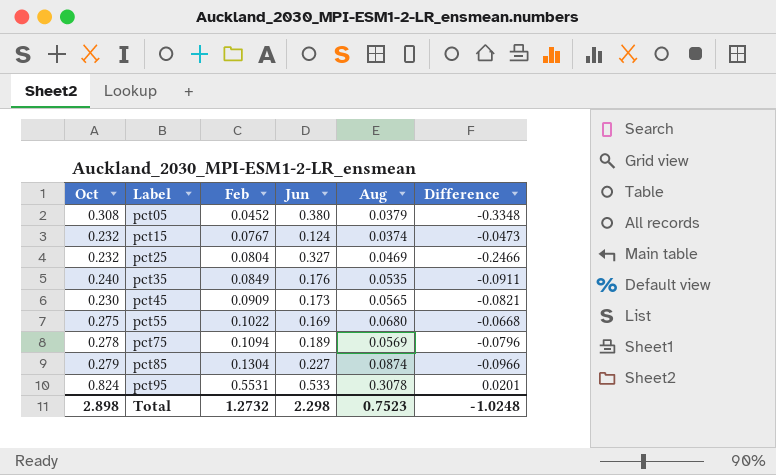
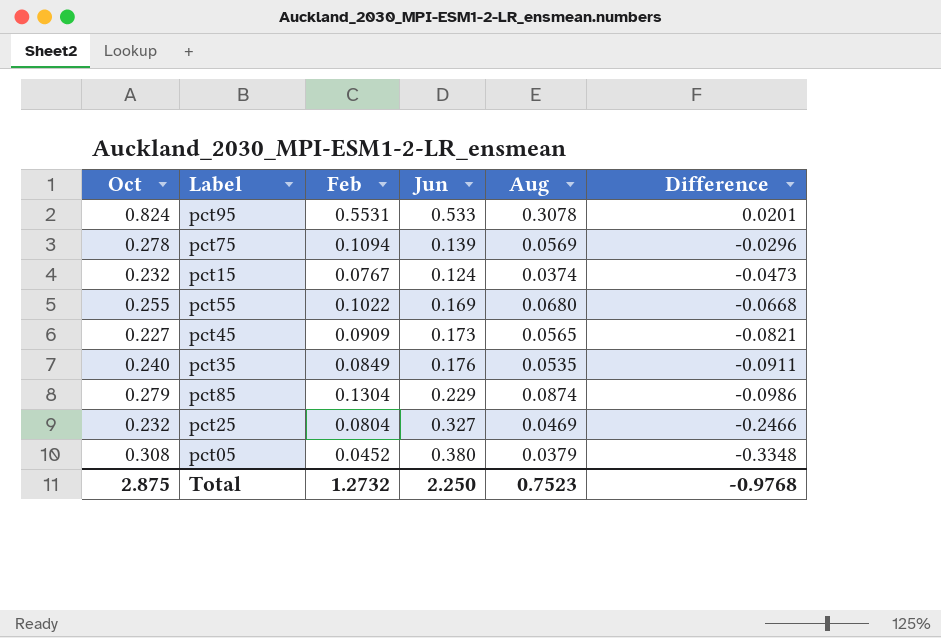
row order: Label ascending -> Difference descending
pct75 | Jun: 0.189 -> 0.139
pct75 | Difference: -0.0796 -> -0.0296
pct55 | Oct: 0.275 -> 0.255
pct45 | Oct: 0.230 -> 0.227
pct85 | Jun: 0.227 -> 0.229
pct85 | Difference: -0.0966 -> -0.0986
Total | Oct: 2.898 -> 2.875
Total | Jun: 2.298 -> 2.250
Total | Difference: -1.0248 -> -0.9768

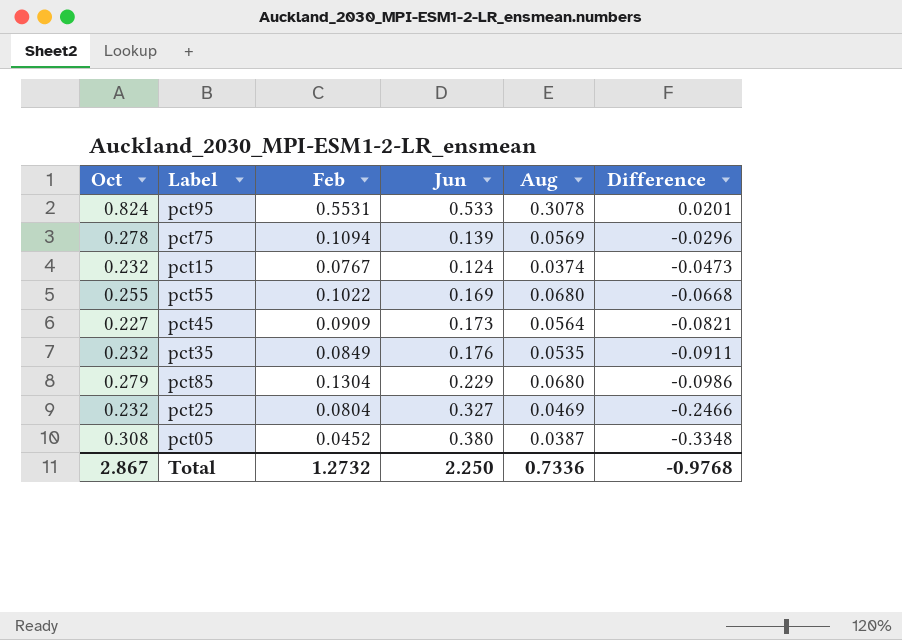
pct45 | Aug: 0.0565 -> 0.0564
pct35 | Oct: 0.240 -> 0.232
pct85 | Aug: 0.0874 -> 0.0680
pct05 | Aug: 0.0379 -> 0.0387
Total | Oct: 2.875 -> 2.867
Total | Aug: 0.7523 -> 0.7336

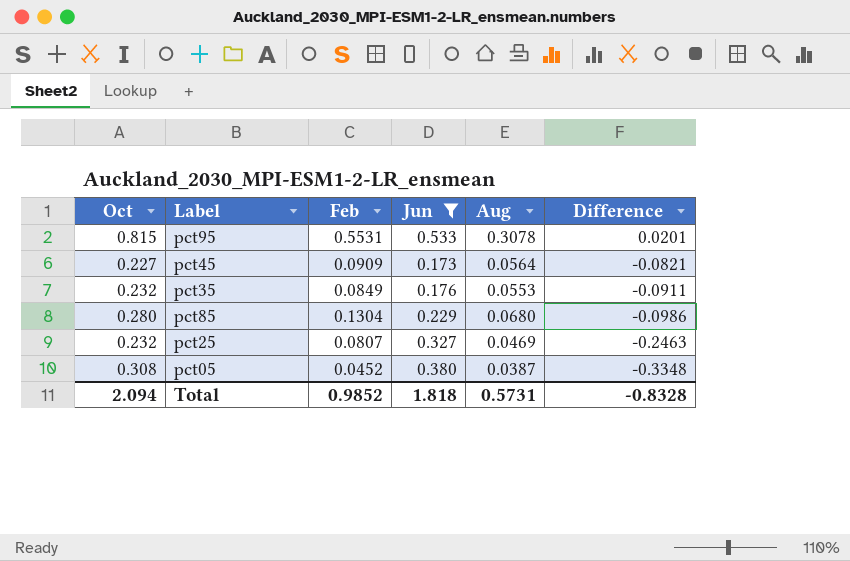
filter: none -> Jun >= 0.173
pct95 | Oct: 0.824 -> 0.815
pct35 | Aug: 0.0535 -> 0.0553
pct85 | Oct: 0.279 -> 0.280
pct25 | Feb: 0.0804 -> 0.0807
pct25 | Difference: -0.2466 -> -0.2463
Total | Oct: 2.867 -> 2.094
Total | Feb: 1.2732 -> 0.9852
Total | Jun: 2.250 -> 1.818
Total | Aug: 0.7336 -> 0.5731
Total | Difference: -0.9768 -> -0.8328

